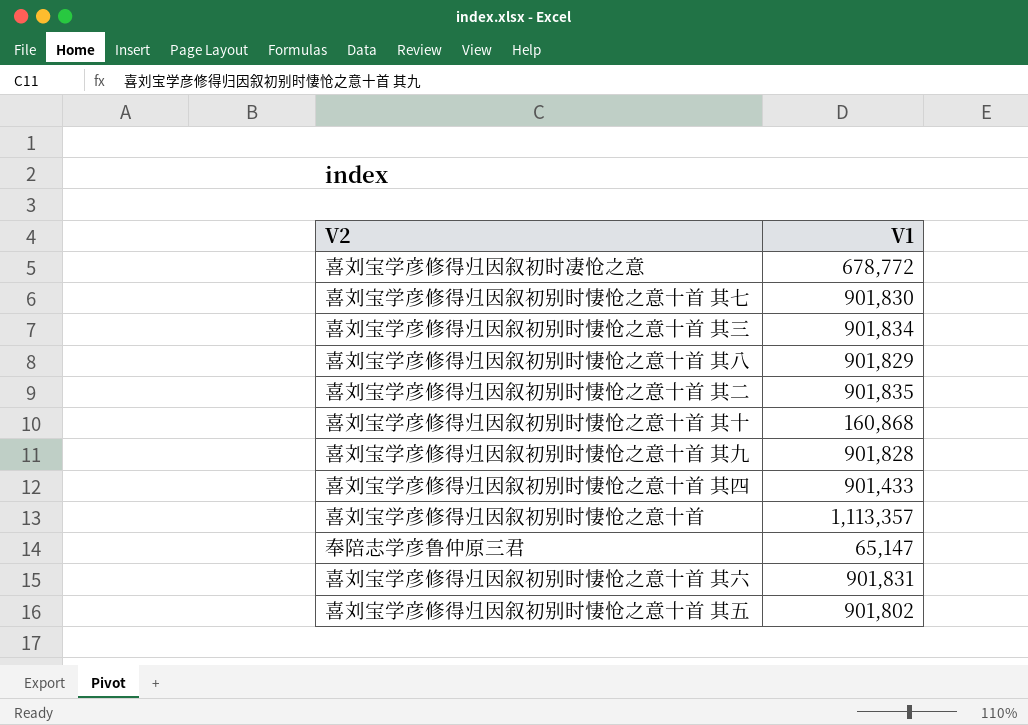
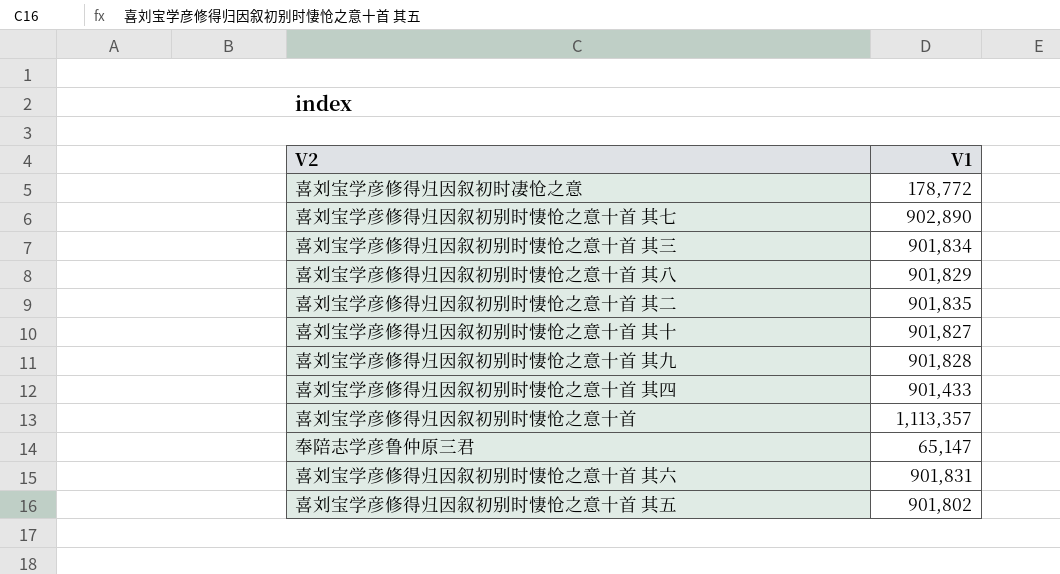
喜刘宝学彦修得归因叙初时凄怆之意 | V1: 678,772 -> 178,772
喜刘宝学彦修得归因叙初别时悽怆之意十首 其七 | V1: 901,830 -> 902,890
喜刘宝学彦修得归因叙初别时悽怆之意十首 其十 | V1: 160,868 -> 901,827

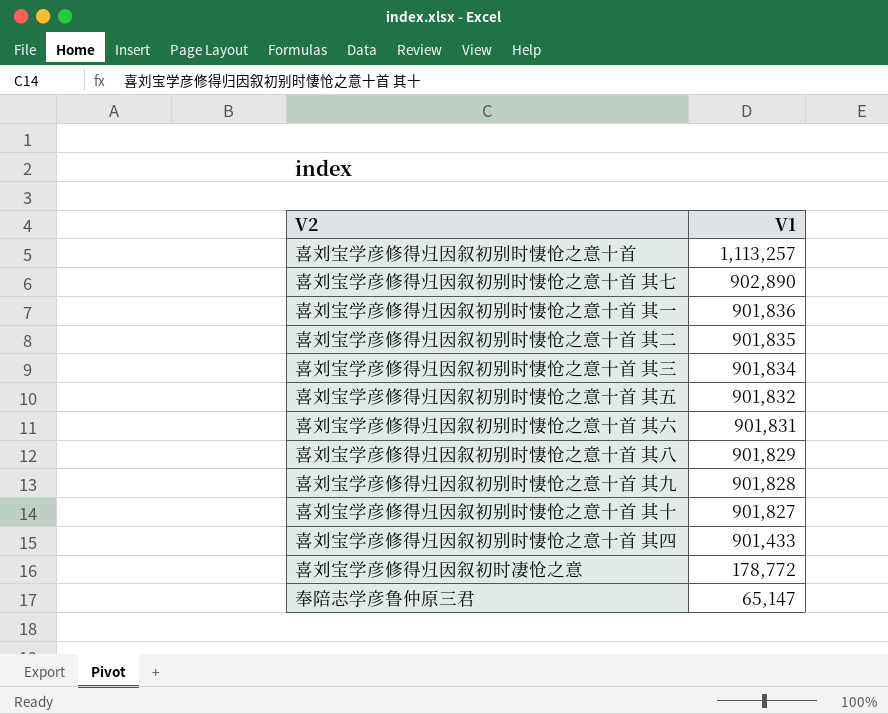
row order: none -> V1 descending
喜刘宝学彦修得归因叙初别时悽怆之意十首 | V1: 1,113,357 -> 1,113,257
row 喜刘宝学彦修得归因叙初别时悽怆之意十首 其一: none -> 901,836
喜刘宝学彦修得归因叙初别时悽怆之意十首 其五 | V1: 901,802 -> 901,832

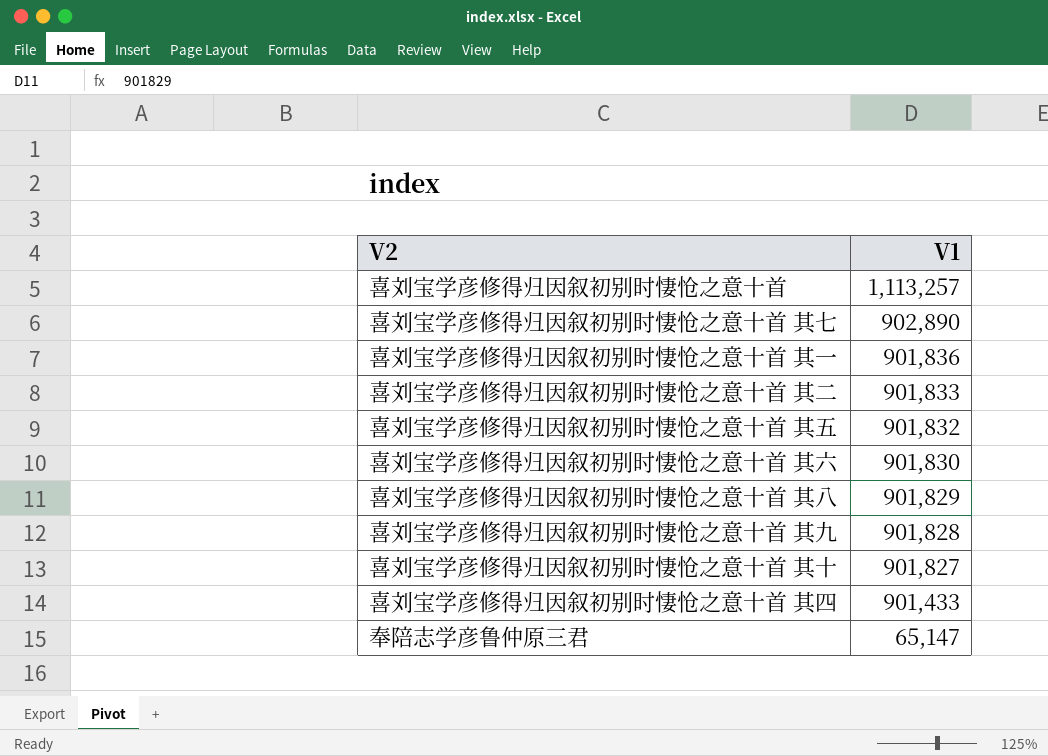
row 喜刘宝学彦修得归因叙初别时悽怆之意十首 其三: 901,834 -> none
row 喜刘宝学彦修得归因叙初时凄怆之意: 178,772 -> none
喜刘宝学彦修得归因叙初别时悽怆之意十首 其二 | V1: 901,835 -> 901,833
喜刘宝学彦修得归因叙初别时悽怆之意十首 其六 | V1: 901,831 -> 901,830

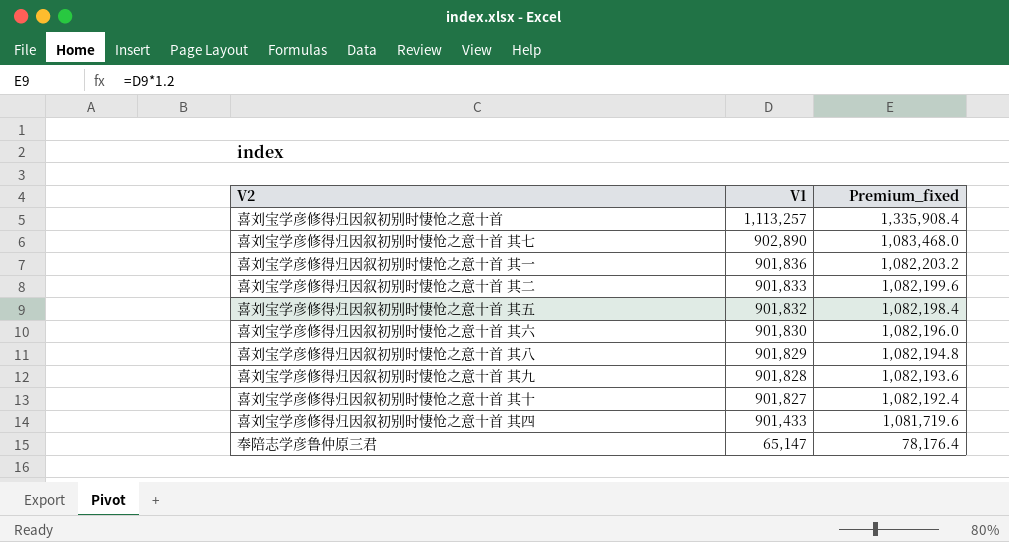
column Premium_fixed | formula: none -> [V1] * 1.2

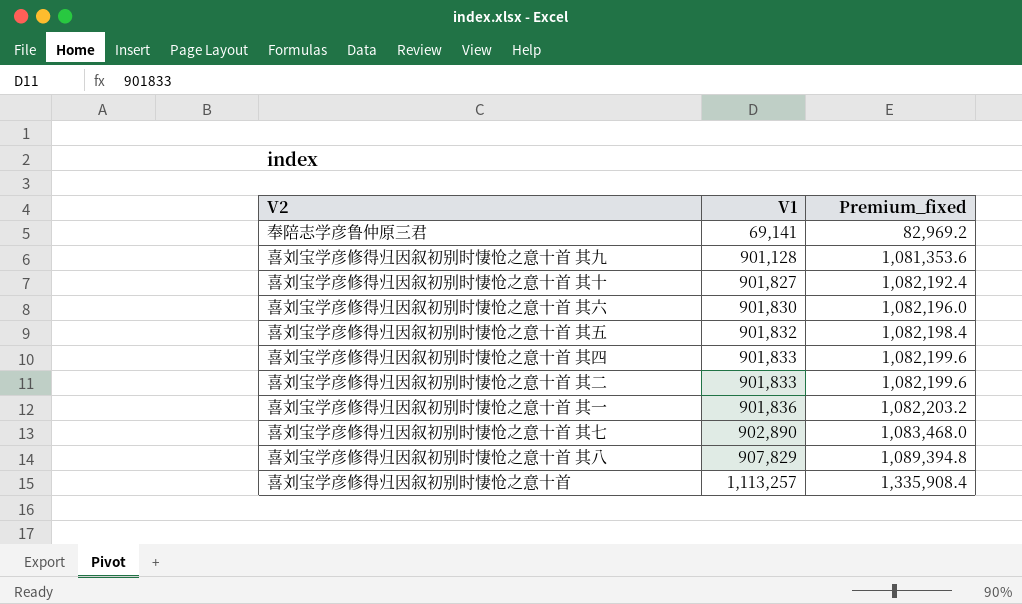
row order: V1 descending -> V1 ascending
奉陪志学彦鲁仲原三君 | V1: 65,147 -> 69,141
奉陪志学彦鲁仲原三君 | Premium_fixed: 78,176.4 -> 82,969.2
喜刘宝学彦修得归因叙初别时悽怆之意十首 其九 | V1: 901,828 -> 901,128
喜刘宝学彦修得归因叙初别时悽怆之意十首 其九 | Premium_fixed: 1,082,193.6 -> 1,081,353.6
喜刘宝学彦修得归因叙初别时悽怆之意十首 其四 | V1: 901,433 -> 901,833
喜刘宝学彦修得归因叙初别时悽怆之意十首 其四 | Premium_fixed: 1,081,719.6 -> 1,082,199.6
喜刘宝学彦修得归因叙初别时悽怆之意十首 其八 | V1: 901,829 -> 907,829
喜刘宝学彦修得归因叙初别时悽怆之意十首 其八 | Premium_fixed: 1,082,194.8 -> 1,089,394.8

